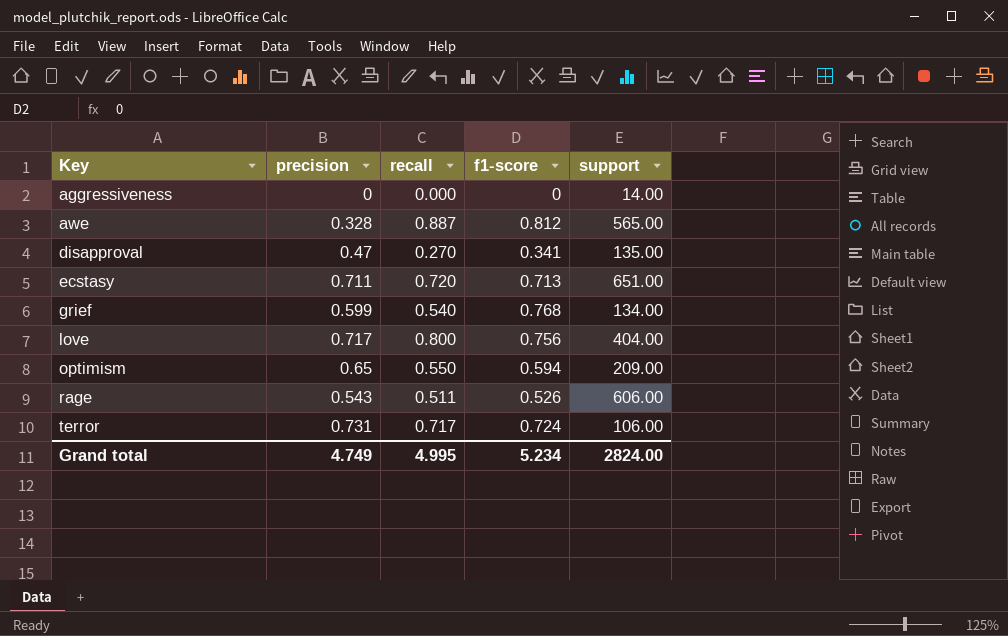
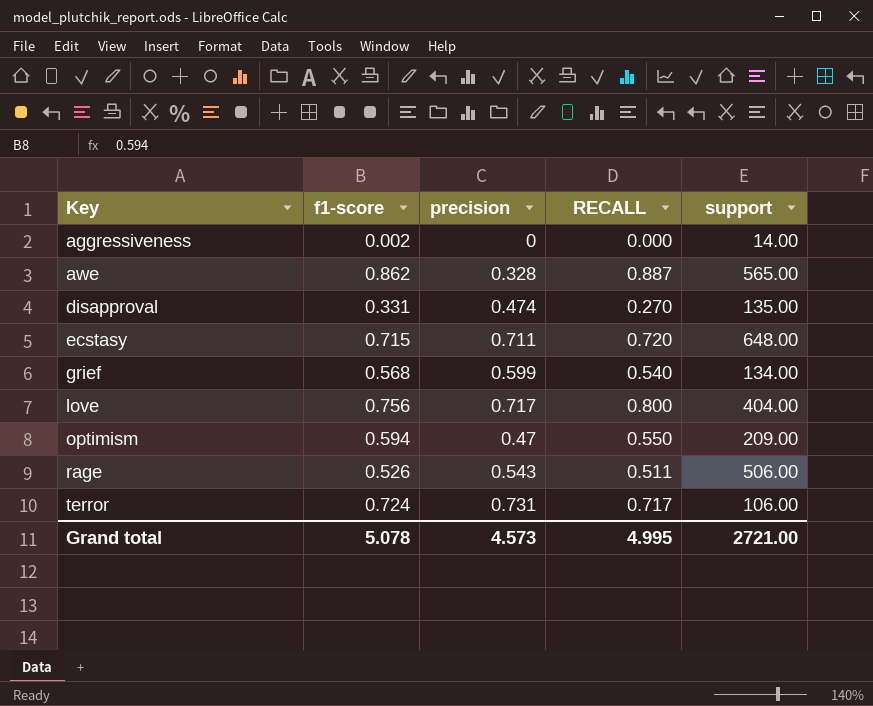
column f1-score | position: 4 -> 2
column name: recall -> RECALL
aggressiveness | f1-score: 0 -> 0.002
awe | f1-score: 0.812 -> 0.862
disapproval | f1-score: 0.341 -> 0.331
disapproval | precision: 0.47 -> 0.474
ecstasy | f1-score: 0.713 -> 0.715
ecstasy | support: 651.00 -> 648.00
grief | f1-score: 0.768 -> 0.568
optimism | precision: 0.65 -> 0.47
rage | support: 606.00 -> 506.00
Grand total | f1-score: 5.234 -> 5.078
Grand total | precision: 4.749 -> 4.573
Grand total | support: 2824.00 -> 2721.00

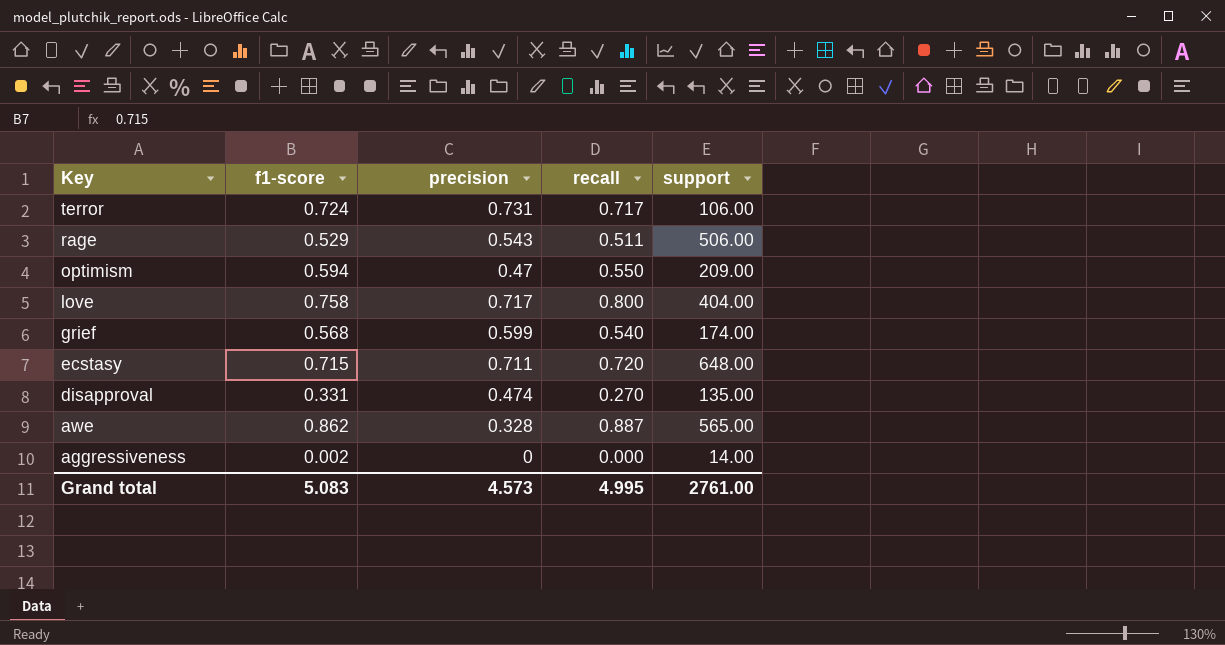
row order: Key ascending -> Key descending
column name: RECALL -> recall
rage | f1-score: 0.526 -> 0.529
love | f1-score: 0.756 -> 0.758
grief | support: 134.00 -> 174.00
Grand total | f1-score: 5.078 -> 5.083
Grand total | support: 2721.00 -> 2761.00

